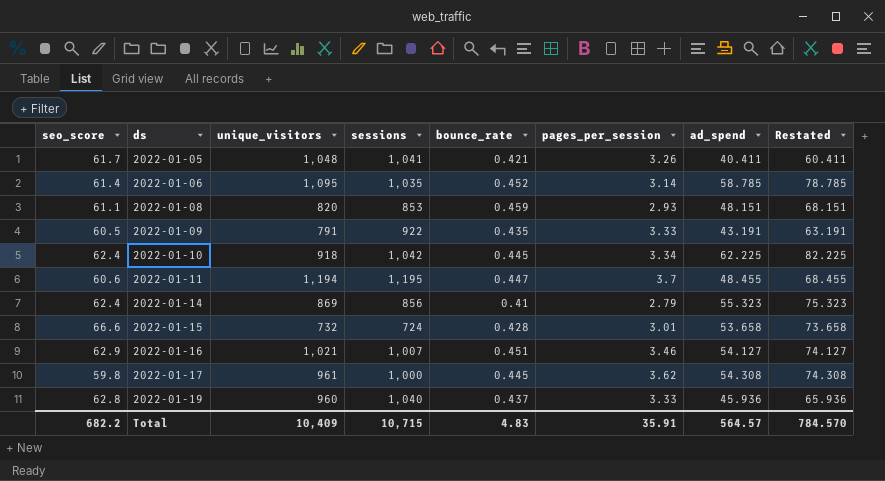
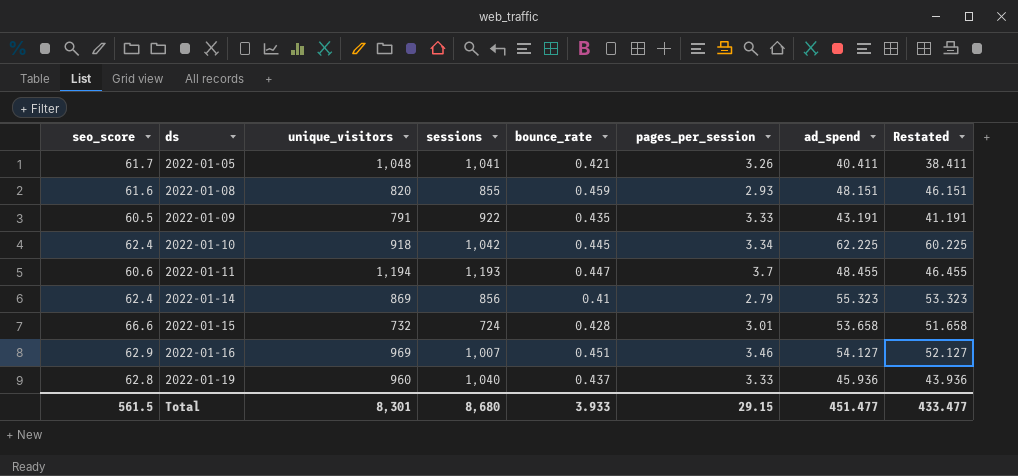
column Restated | formula: [ad_spend] + 20 -> [ad_spend] - 2
row 2022-01-06: 61.4 | 1,095 | 1,035 | 0.452 | 3.14 | 58.785 | 78.785 -> none
row 2022-01-17: 59.8 | 961 | 1,000 | 0.445 | 3.62 | 54.308 | 74.308 -> none
2022-01-08 | seo_score: 61.1 -> 61.6
2022-01-08 | sessions: 853 -> 855
2022-01-11 | sessions: 1,195 -> 1,193
2022-01-16 | unique_visitors: 1,021 -> 969
Total | seo_score: 682.2 -> 561.5
Total | unique_visitors: 10,409 -> 8,301
Total | sessions: 10,715 -> 8,680
Total | bounce_rate: 4.83 -> 3.933
Total | pages_per_session: 35.91 -> 29.15
Total | ad_spend: 564.57 -> 451.477
Total | Restated: 784.570 -> 433.477

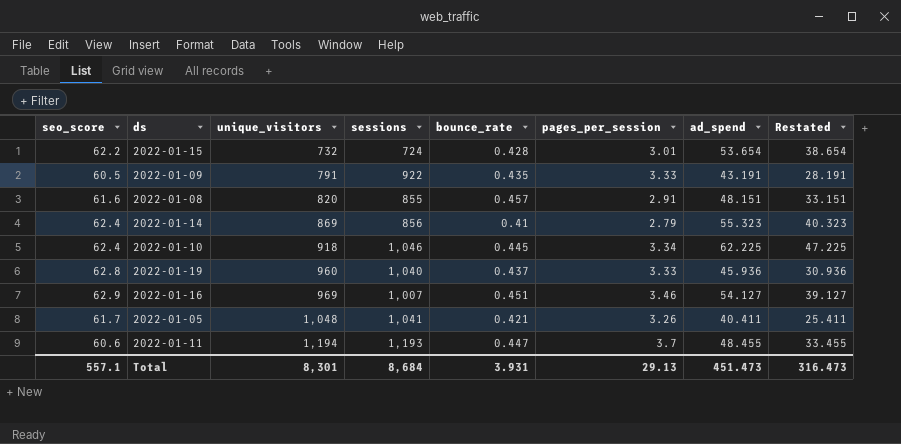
row order: ds ascending -> unique_visitors ascending
column Restated | formula: [ad_spend] - 2 -> [ad_spend] - 15
2022-01-15 | seo_score: 66.6 -> 62.2
2022-01-15 | ad_spend: 53.658 -> 53.654
2022-01-08 | bounce_rate: 0.459 -> 0.457
2022-01-08 | pages_per_session: 2.93 -> 2.91
2022-01-10 | sessions: 1,042 -> 1,046
Total | seo_score: 561.5 -> 557.1
Total | sessions: 8,680 -> 8,684
Total | bounce_rate: 3.933 -> 3.931
Total | pages_per_session: 29.15 -> 29.13
Total | ad_spend: 451.477 -> 451.473
Total | Restated: 433.477 -> 316.473

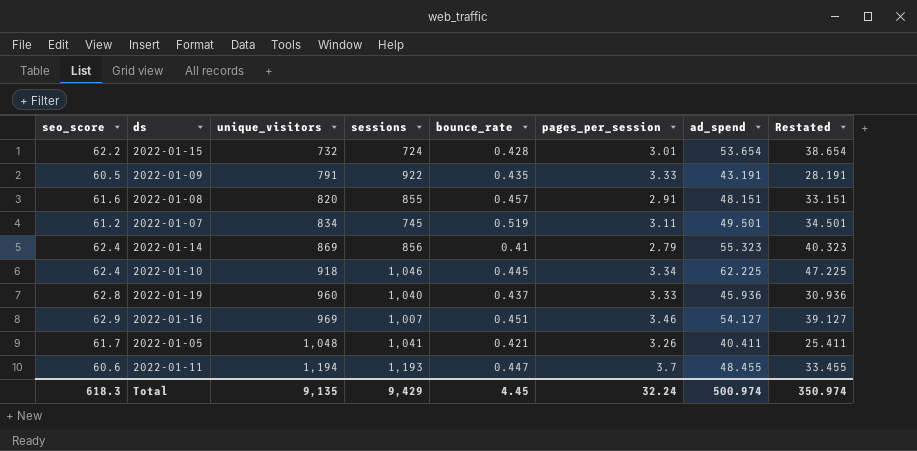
row 2022-01-07: none -> 61.2 | 834 | 745 | 0.519 | 3.11 | 49.501 | 34.501
Total | seo_score: 557.1 -> 618.3
Total | unique_visitors: 8,301 -> 9,135
Total | sessions: 8,684 -> 9,429
Total | bounce_rate: 3.931 -> 4.45
Total | pages_per_session: 29.13 -> 32.24
Total | ad_spend: 451.473 -> 500.974
Total | Restated: 316.473 -> 350.974

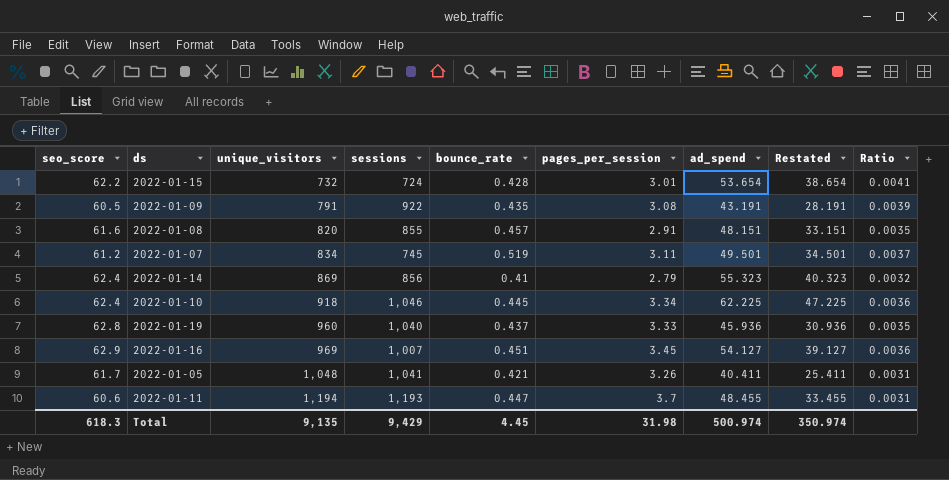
column Ratio | formula: none -> [pages_per_session] / [unique_visitors]
2022-01-09 | pages_per_session: 3.33 -> 3.08
2022-01-16 | pages_per_session: 3.46 -> 3.45
Total | pages_per_session: 32.24 -> 31.98

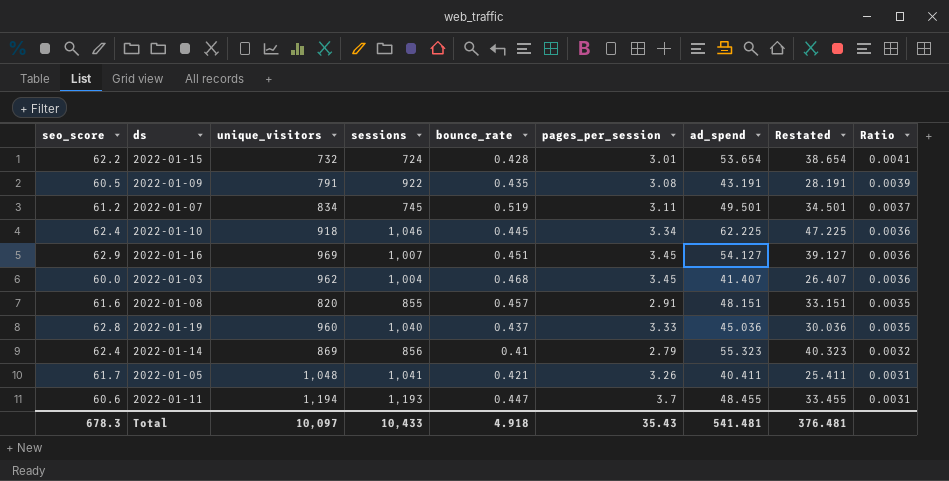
row order: unique_visitors ascending -> Ratio descending
row 2022-01-03: none -> 60.0 | 962 | 1,004 | 0.468 | 3.45 | 41.407 | 26.407 | 0.0036
2022-01-19 | ad_spend: 45.936 -> 45.036
2022-01-19 | Restated: 30.936 -> 30.036
Total | seo_score: 618.3 -> 678.3
Total | unique_visitors: 9,135 -> 10,097
Total | sessions: 9,429 -> 10,433
Total | bounce_rate: 4.45 -> 4.918
Total | pages_per_session: 31.98 -> 35.43
Total | ad_spend: 500.974 -> 541.481
Total | Restated: 350.974 -> 376.481

